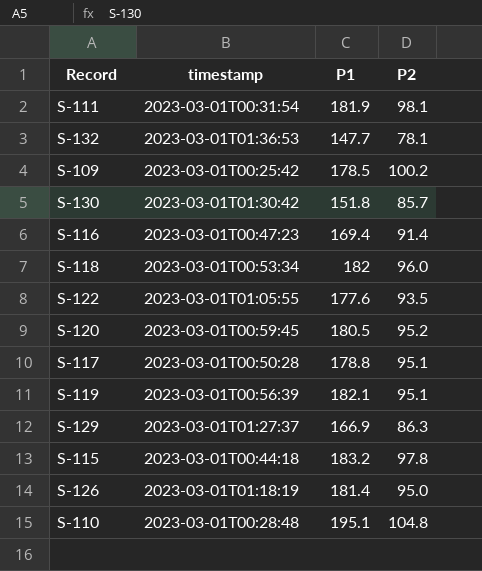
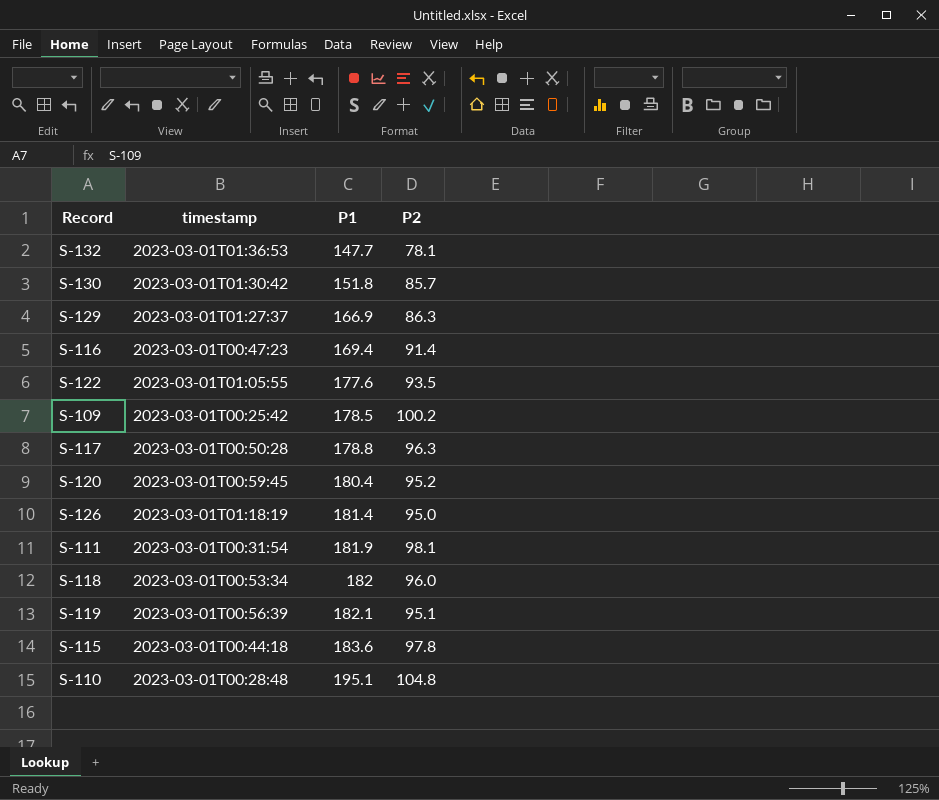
row order: none -> P1 ascending
S-117 | P2: 95.1 -> 96.3
S-120 | P1: 180.5 -> 180.4
S-115 | P1: 183.2 -> 183.6

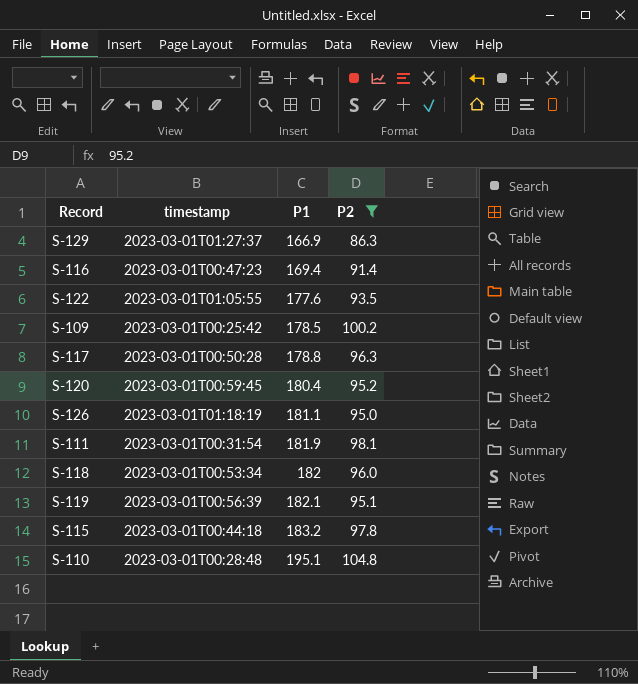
filter: none -> P2 >= 86.3
S-126 | P1: 181.4 -> 181.1
S-115 | P1: 183.6 -> 183.2

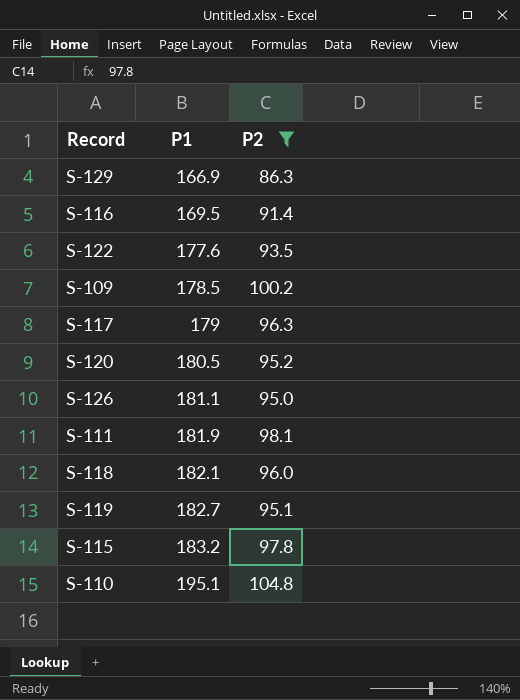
column timestamp | position: 2 -> none
S-116 | P1: 169.4 -> 169.5
S-117 | P1: 178.8 -> 179
S-120 | P1: 180.4 -> 180.5
S-118 | P1: 182 -> 182.1
S-119 | P1: 182.1 -> 182.7

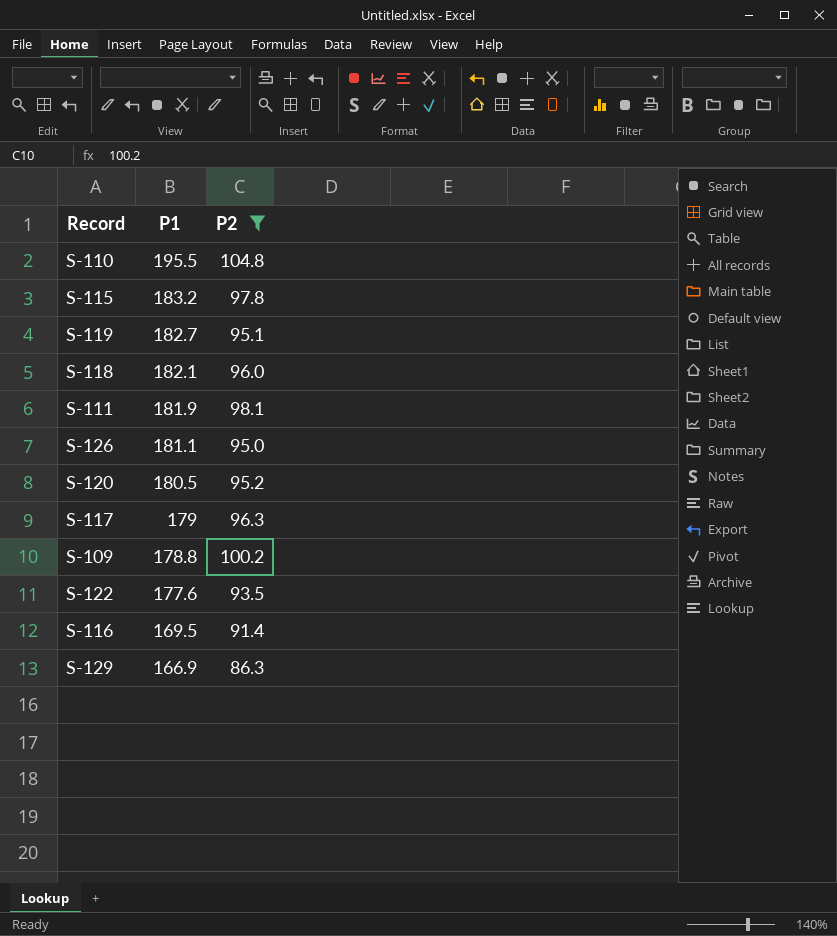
row order: P1 ascending -> P1 descending
S-110 | P1: 195.1 -> 195.5
S-109 | P1: 178.5 -> 178.8

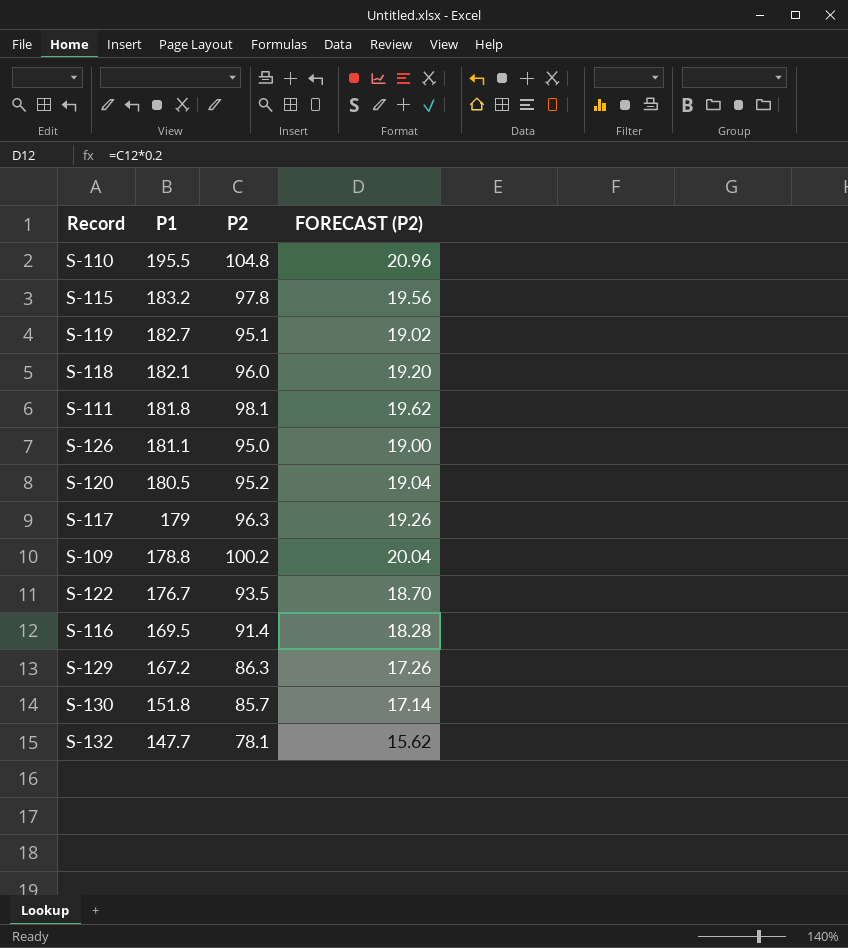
filter: P2 >= 86.3 -> none
column FORECAST (P2) | formula: none -> [P2] * 0.2
S-111 | P1: 181.9 -> 181.8
S-122 | P1: 177.6 -> 176.7
S-129 | P1: 166.9 -> 167.2

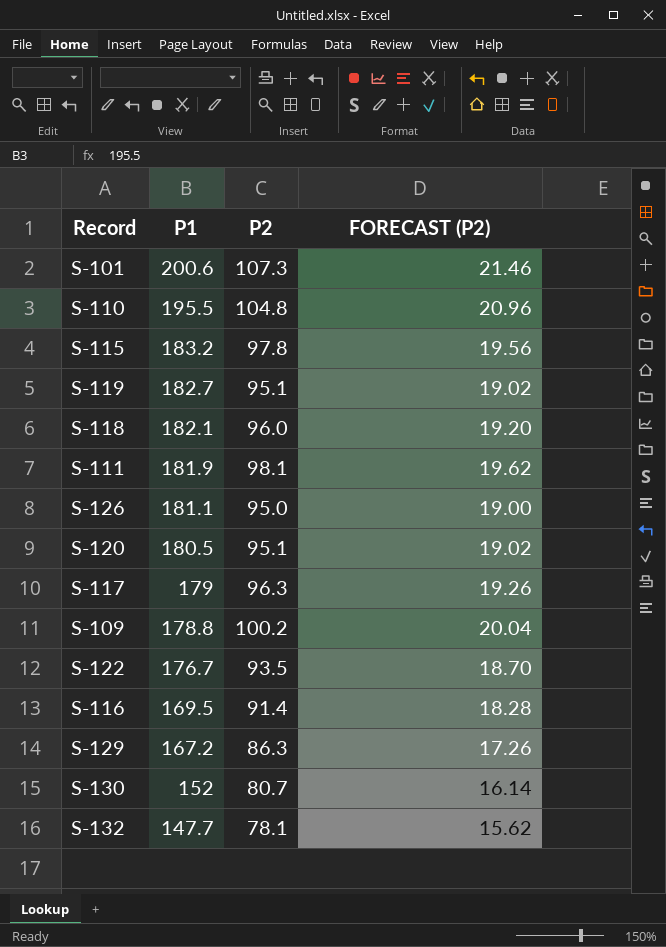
row S-101: none -> 200.6 | 107.3 | 21.46
S-111 | P1: 181.8 -> 181.9
S-120 | P2: 95.2 -> 95.1
S-120 | FORECAST (P2): 19.04 -> 19.02
S-130 | P1: 151.8 -> 152
S-130 | P2: 85.7 -> 80.7
S-130 | FORECAST (P2): 17.14 -> 16.14

